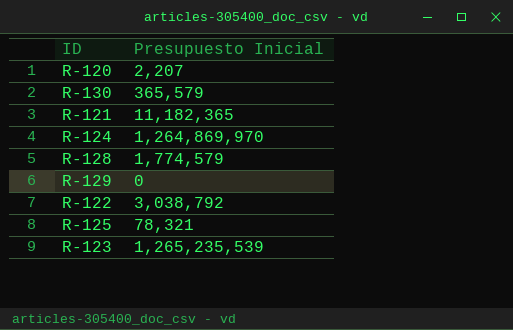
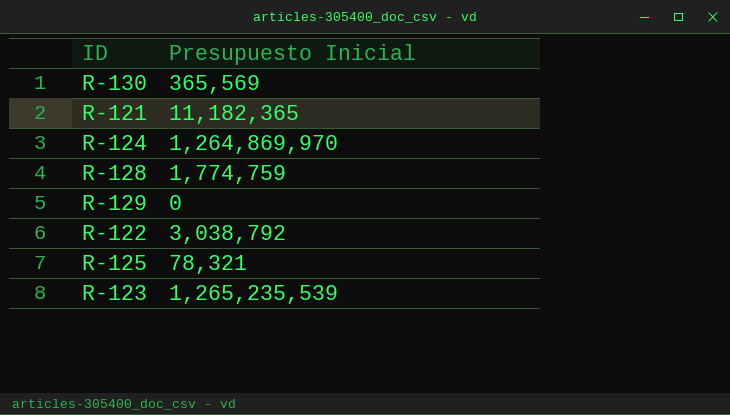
row R-120: 2,207 -> none
R-130 | Presupuesto Inicial: 365,579 -> 365,569
R-128 | Presupuesto Inicial: 1,774,579 -> 1,774,759

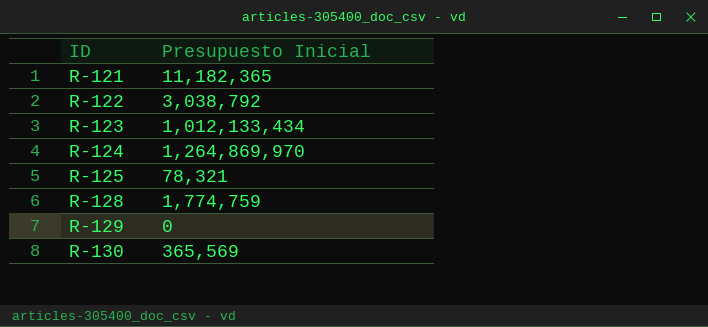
row order: none -> ID ascending
R-123 | Presupuesto Inicial: 1,265,235,539 -> 1,012,133,434

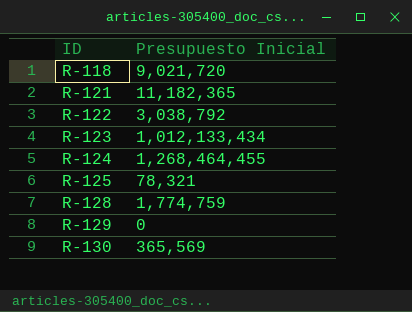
row R-118: none -> 9,021,720
R-124 | Presupuesto Inicial: 1,264,869,970 -> 1,268,464,455

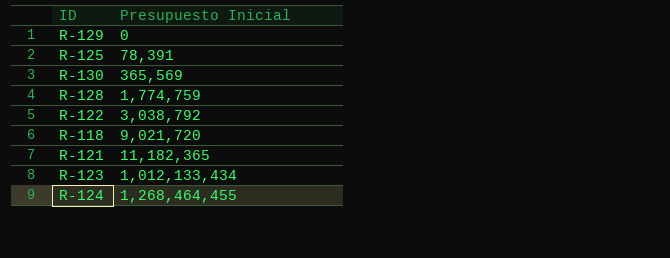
row order: ID ascending -> Presupuesto Inicial ascending
R-125 | Presupuesto Inicial: 78,321 -> 78,391

